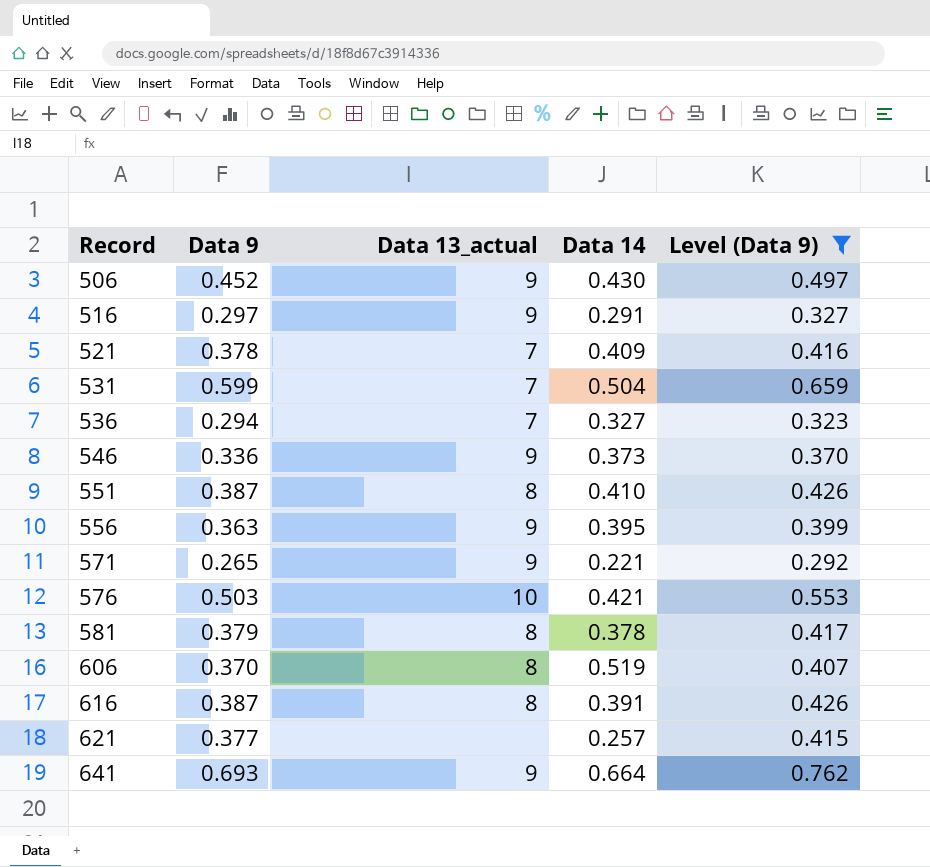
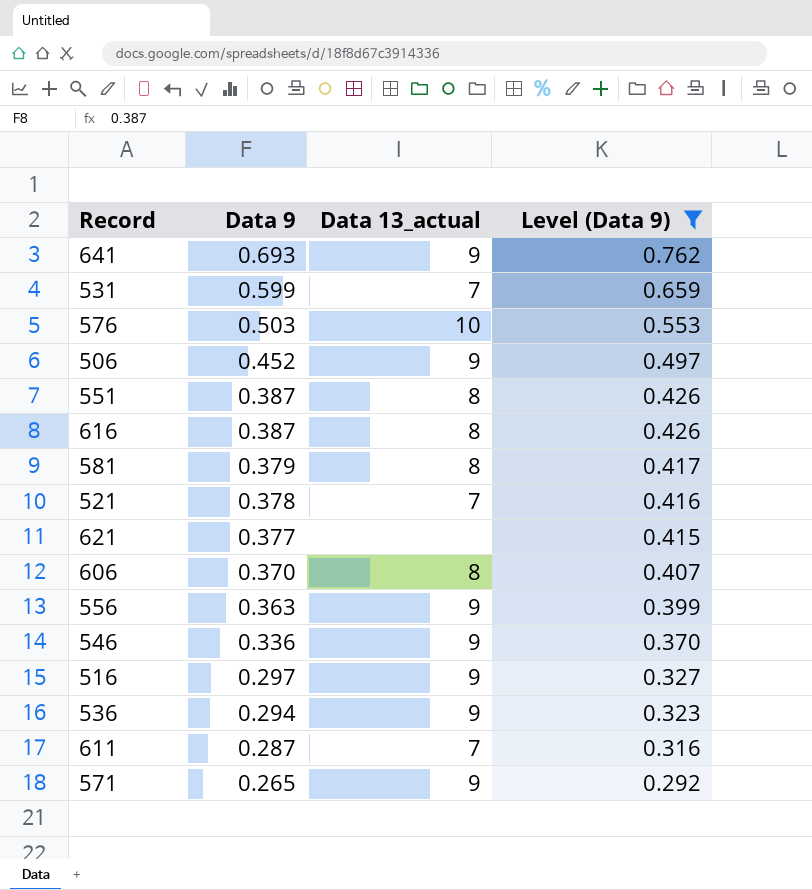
row order: Record ascending -> Data 9 descending
column Data 14 | position: 4 -> none
536 | Data 13_actual: 7 -> 9
row 611: none -> 0.287 | 7 | 0.316

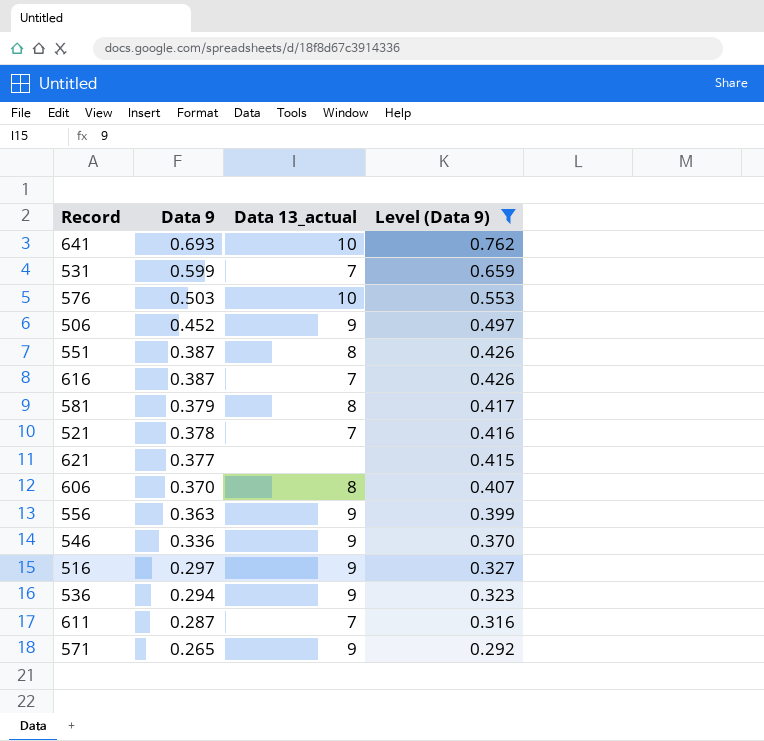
641 | Data 13_actual: 9 -> 10
616 | Data 13_actual: 8 -> 7

